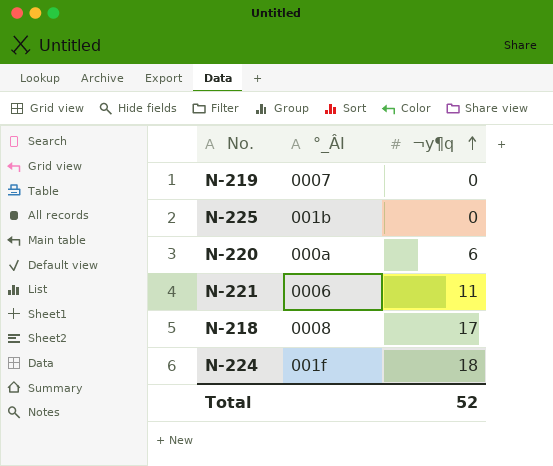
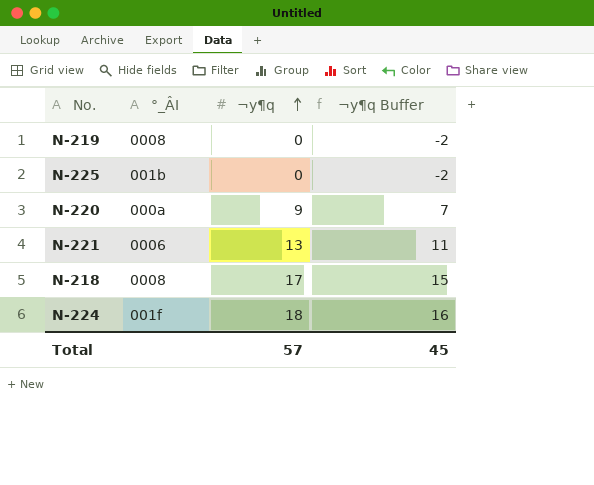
column ¬y¶q Buffer | formula: none -> [¬y¶q] - 2
N-219 | °_ÂI: 0007 -> 0008
N-220 | ¬y¶q: 6 -> 9
N-221 | ¬y¶q: 11 -> 13
Total | ¬y¶q: 52 -> 57

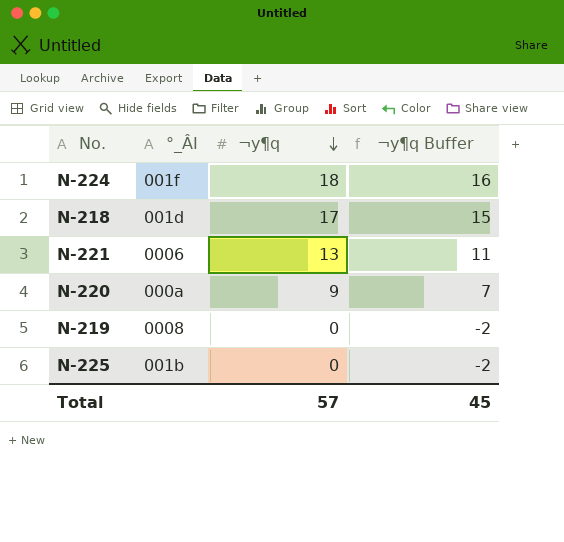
row order: ¬y¶q ascending -> ¬y¶q descending
N-218 | °_ÂI: 0008 -> 001d

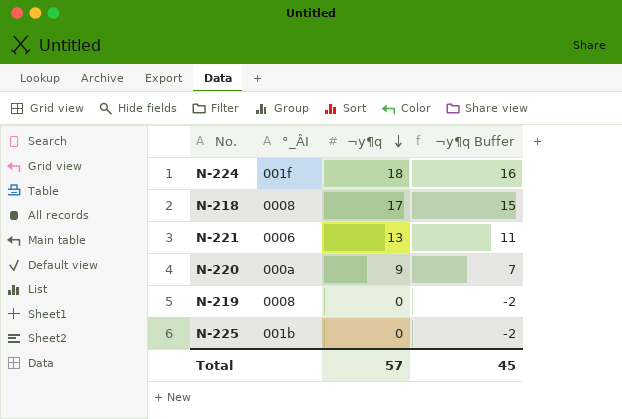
N-218 | °_ÂI: 001d -> 0008

